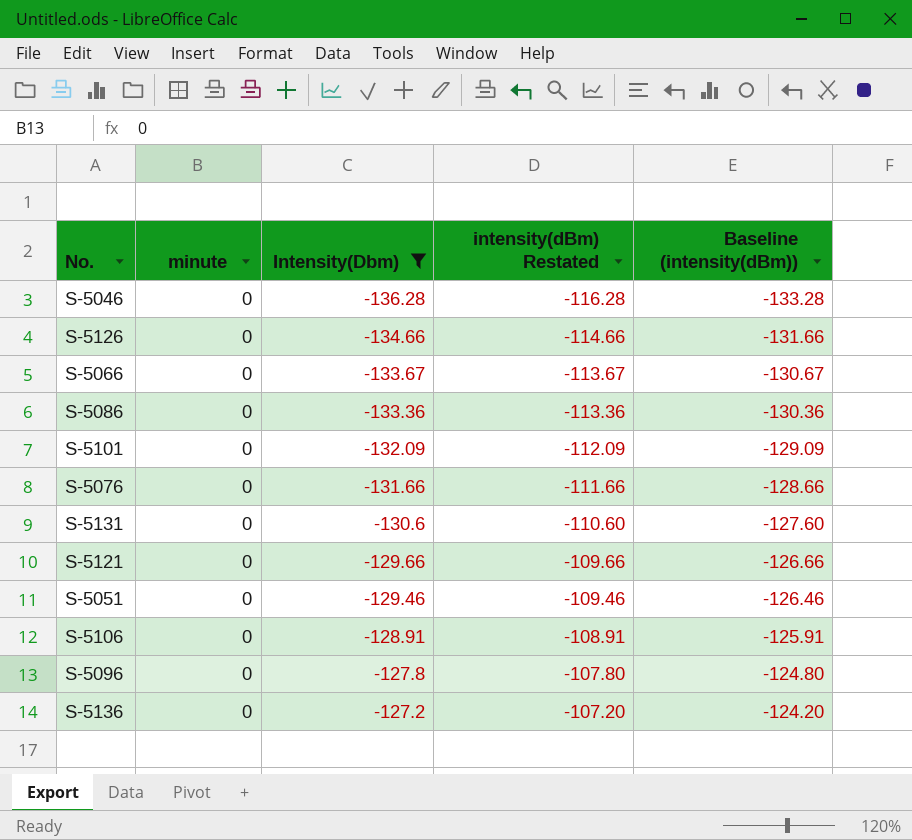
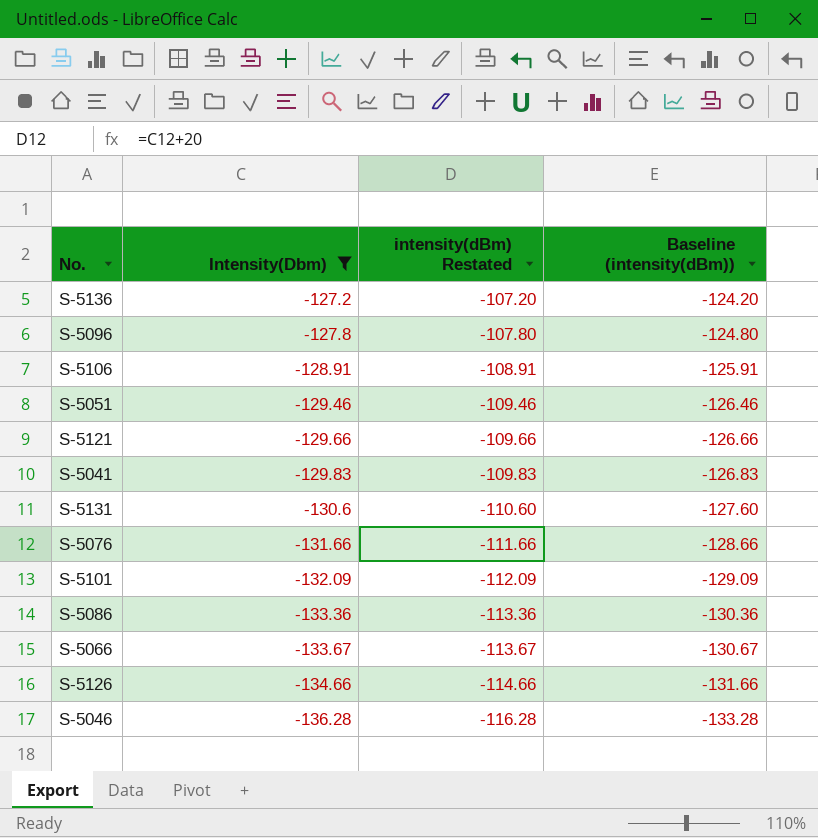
row order: Intensity(Dbm) ascending -> Intensity(Dbm) descending
column minute | position: 2 -> none
row S-5041: none -> -129.83 | -109.83 | -126.83

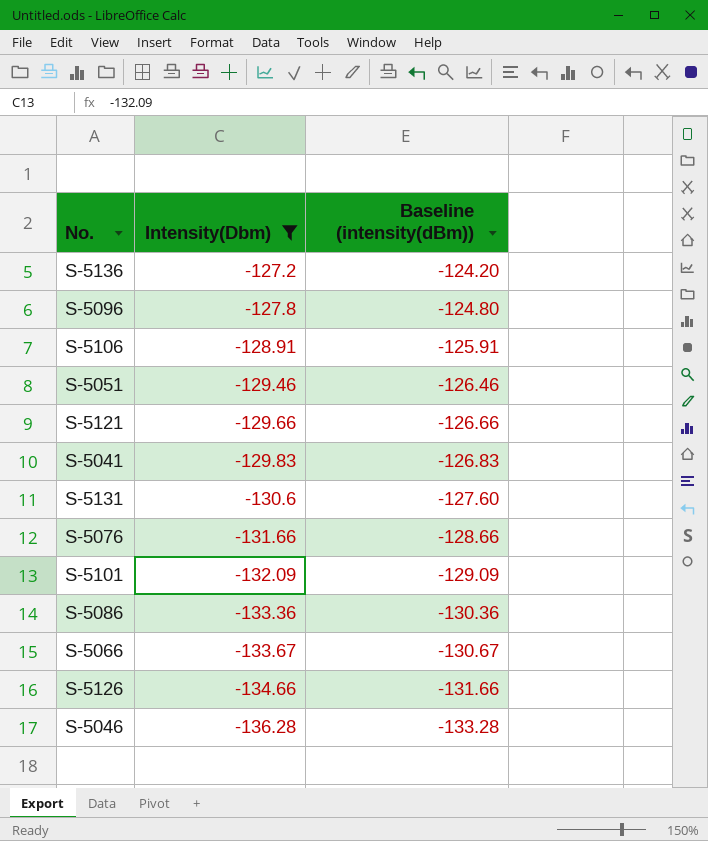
column intensity(dBm) Restated | formula: [Intensity(Dbm)] + 20 -> none

